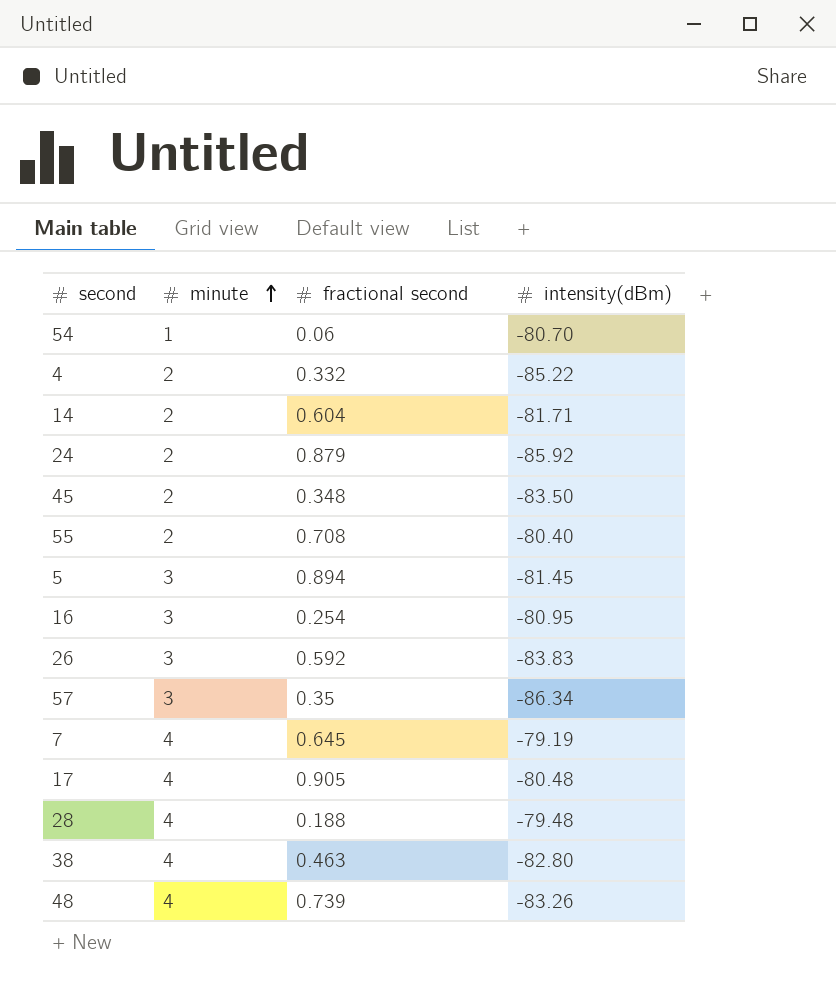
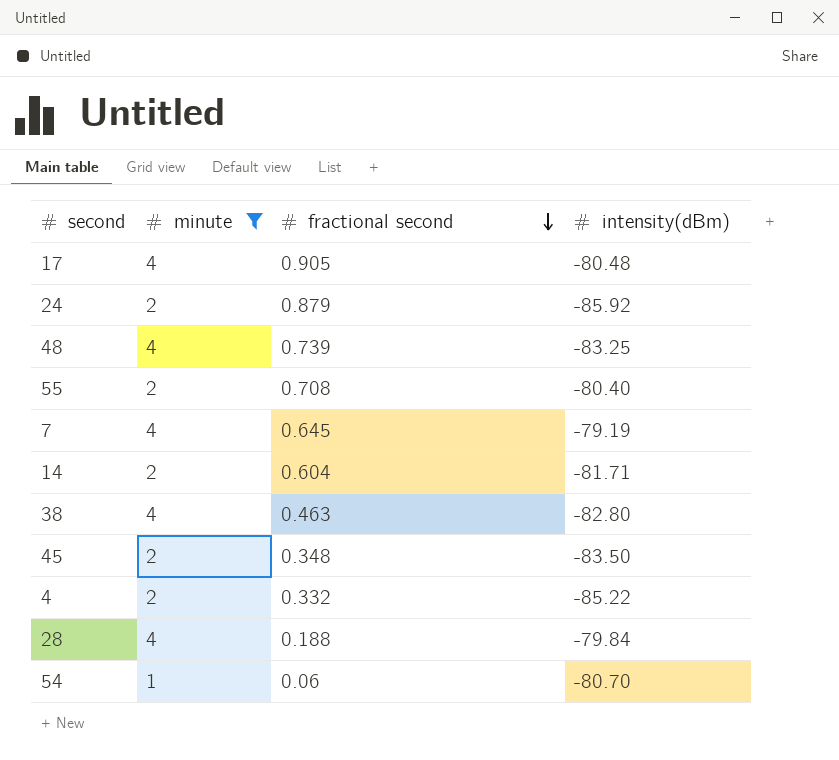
filter: none -> minute != 3
row order: minute ascending -> fractional second descending
48 | intensity(dBm): -83.26 -> -83.25
28 | intensity(dBm): -79.48 -> -79.84

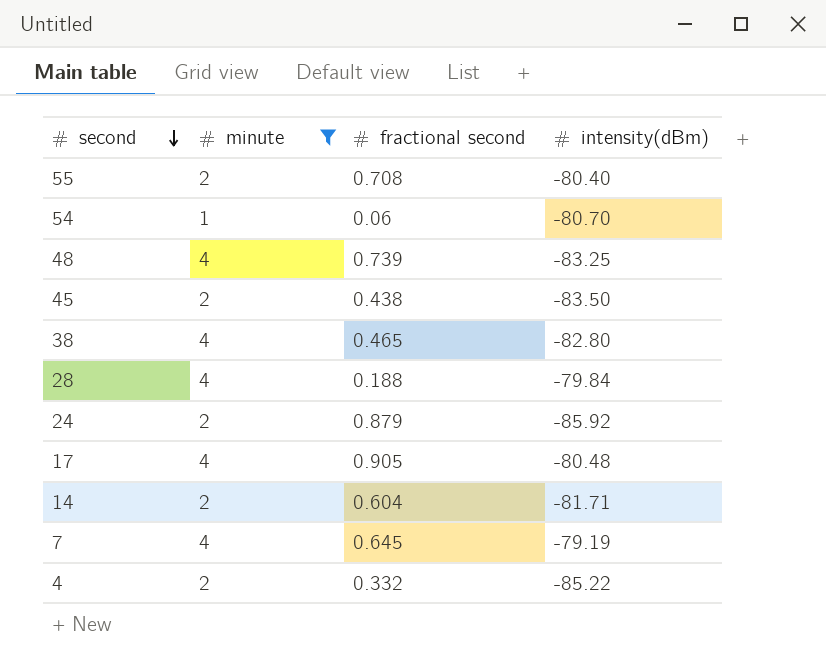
row order: fractional second descending -> second descending
45 | fractional second: 0.348 -> 0.438
38 | fractional second: 0.463 -> 0.465

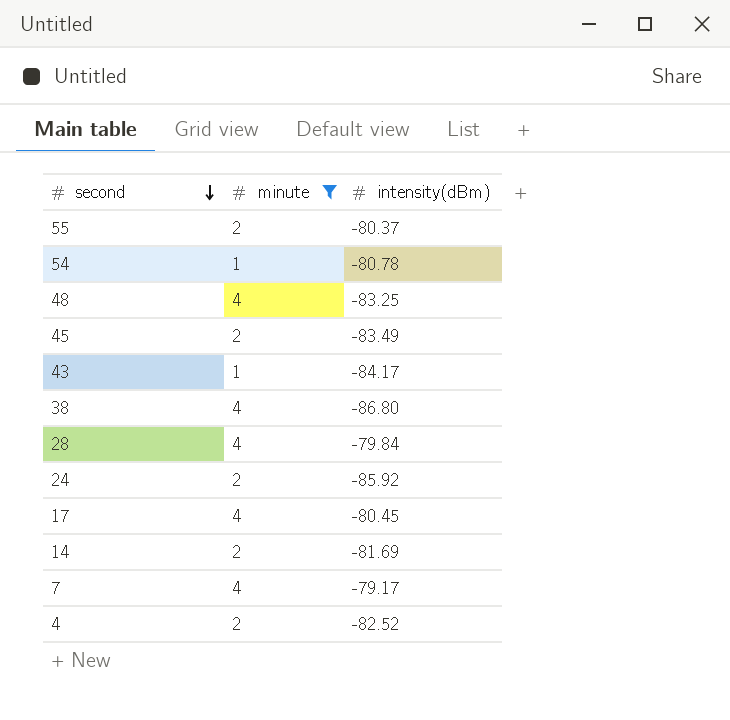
column fractional second | position: 3 -> none
55 | intensity(dBm): -80.40 -> -80.37
54 | intensity(dBm): -80.70 -> -80.78
45 | intensity(dBm): -83.50 -> -83.49
row 43: none -> 1 | -84.17
38 | intensity(dBm): -82.80 -> -86.80
17 | intensity(dBm): -80.48 -> -80.45
14 | intensity(dBm): -81.71 -> -81.69
7 | intensity(dBm): -79.19 -> -79.17
4 | intensity(dBm): -85.22 -> -82.52

